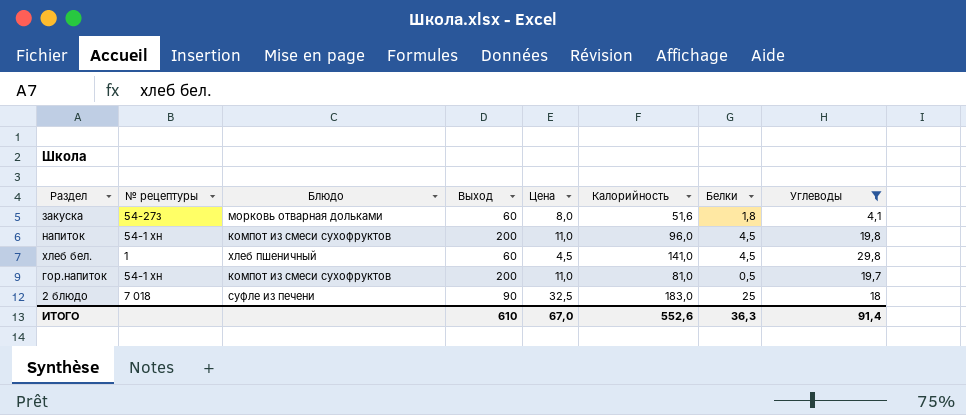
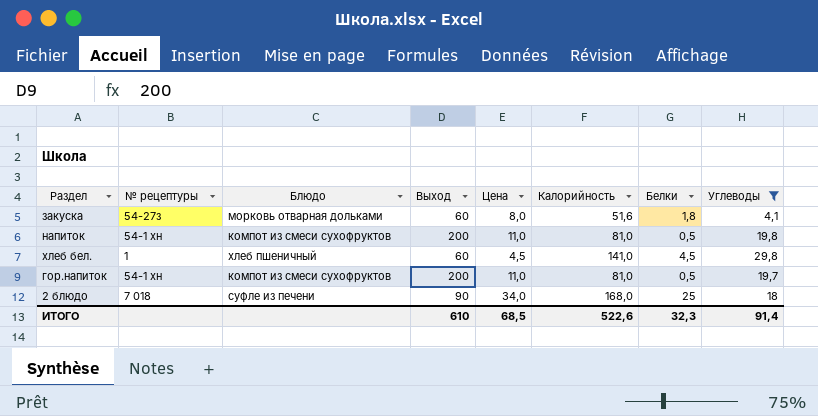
напиток | Калорийность: 96,0 -> 81,0
напиток | Белки: 4,5 -> 0,5
2 блюдо | Цена: 32,5 -> 34,0
2 блюдо | Калорийность: 183,0 -> 168,0
ИТОГО | Цена: 67,0 -> 68,5
ИТОГО | Калорийность: 552,6 -> 522,6
ИТОГО | Белки: 36,3 -> 32,3

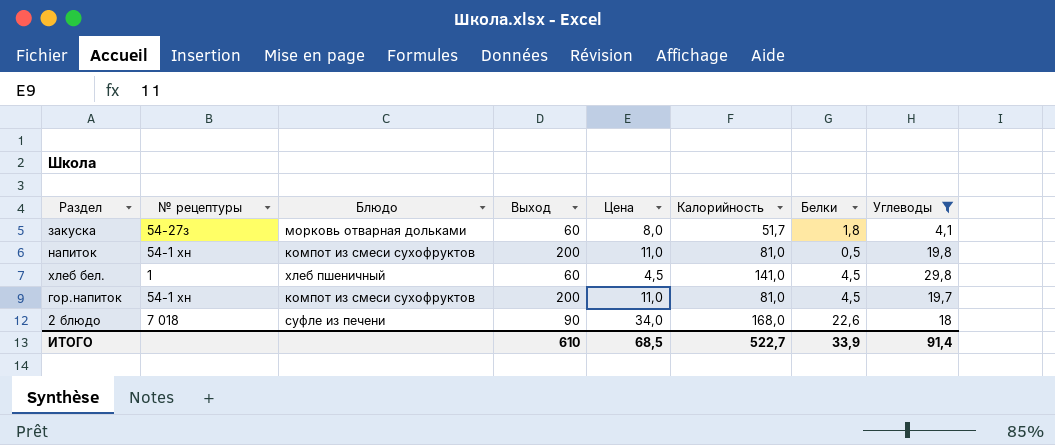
закуска | Калорийность: 51,6 -> 51,7
гор.напиток | Белки: 0,5 -> 4,5
2 блюдо | Белки: 25 -> 22,6
ИТОГО | Калорийность: 522,6 -> 522,7
ИТОГО | Белки: 32,3 -> 33,9

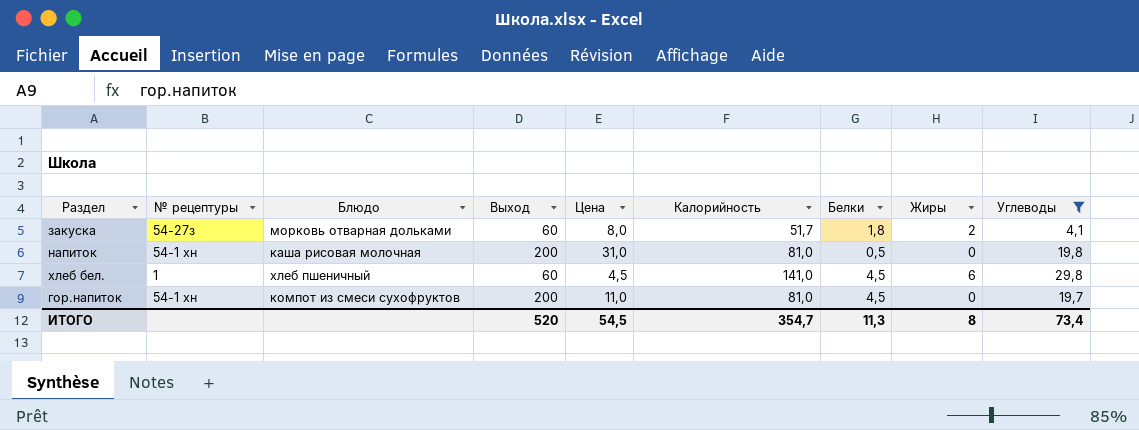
column Жиры | position: none -> 8
row 2 блюдо: 7 018 | суфле из печени | 90 | 34,0 | 168,0 | 22,6 | 18 -> none
напиток | Блюдо: компот из смеси сухофруктов -> каша рисовая молочная
напиток | Цена: 11,0 -> 31,0
ИТОГО | Выход: 610 -> 520
ИТОГО | Цена: 68,5 -> 54,5
ИТОГО | Калорийность: 522,7 -> 354,7
ИТОГО | Белки: 33,9 -> 11,3
ИТОГО | Углеводы: 91,4 -> 73,4

